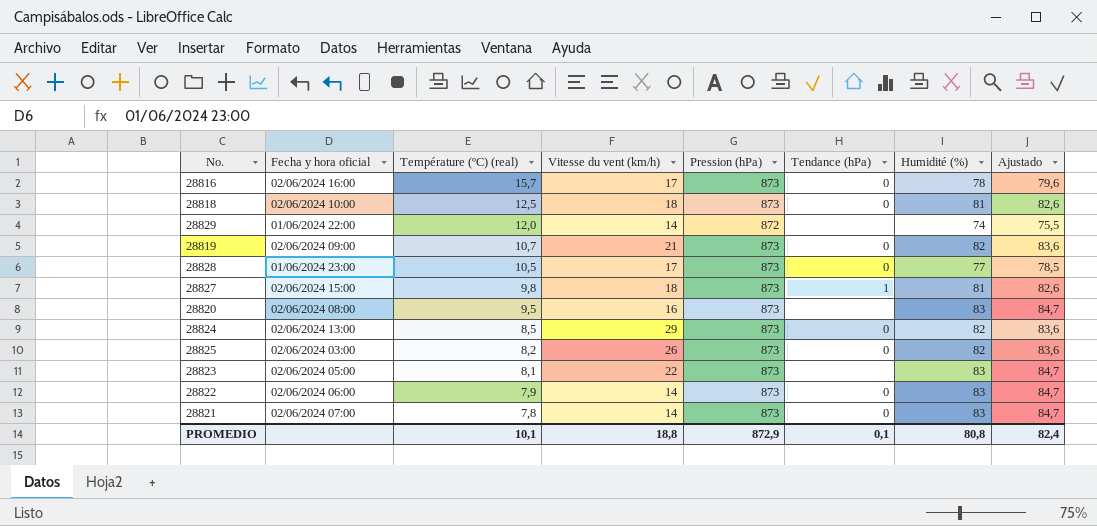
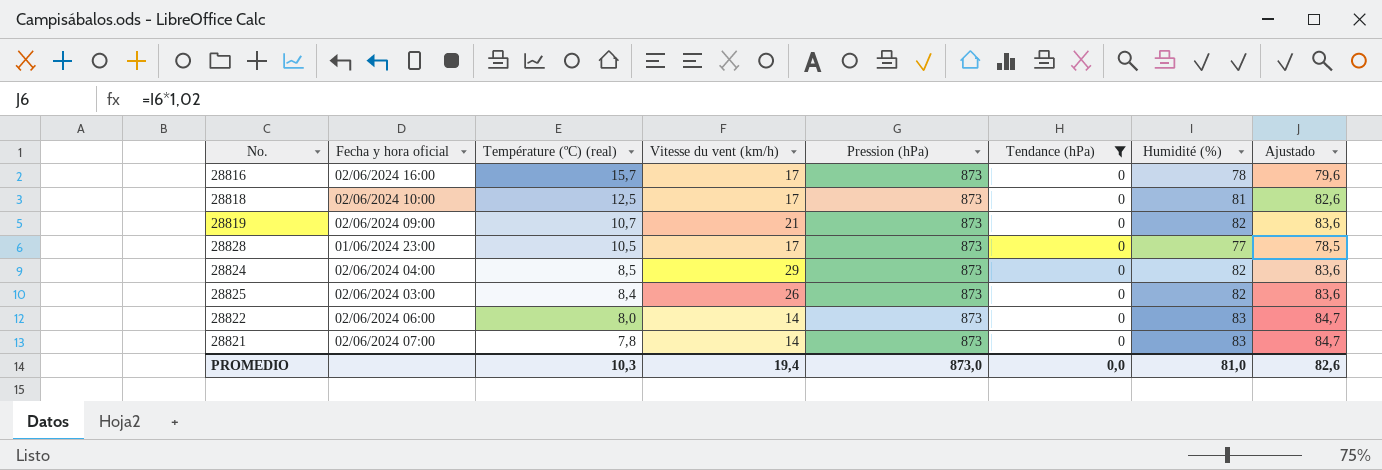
filter: none -> Tendance (hPa) = 0
28818 | Vitesse du vent (km/h): 18 -> 17
28824 | Fecha y hora oficial: 02/06/2024 13:00 -> 02/06/2024 04:00
28825 | Température (ºC) (real): 8,2 -> 8,4
28822 | Température (ºC) (real): 7,9 -> 8,0
PROMEDIO | Température (ºC) (real): 10,1 -> 10,3
PROMEDIO | Vitesse du vent (km/h): 18,8 -> 19,4
PROMEDIO | Pression (hPa): 872,9 -> 873,0
PROMEDIO | Tendance (hPa): 0,1 -> 0,0
PROMEDIO | Humidité (%): 80,8 -> 81,0
PROMEDIO | Ajustado: 82,4 -> 82,6

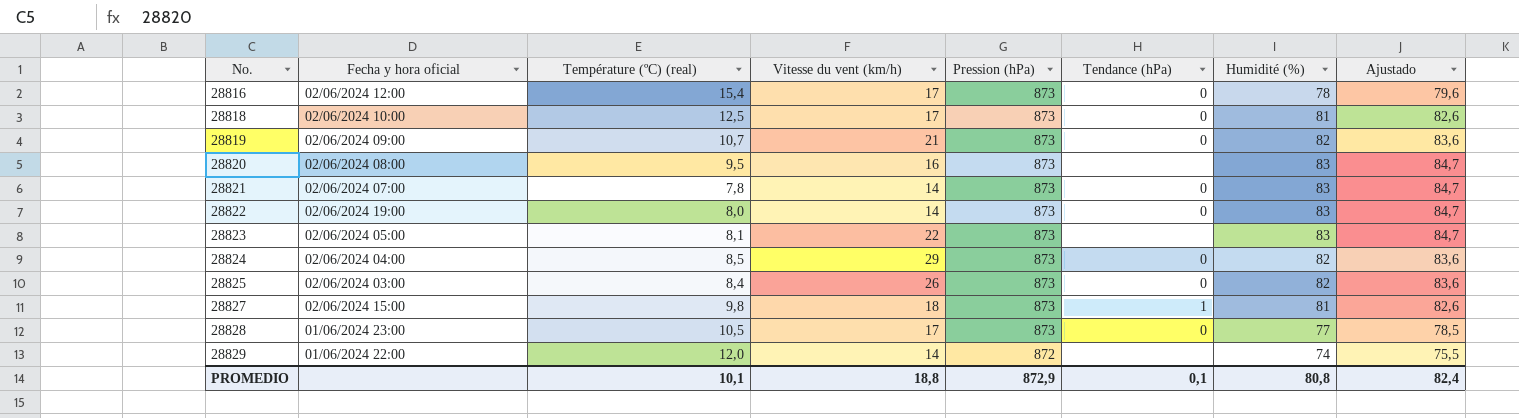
filter: Tendance (hPa) = 0 -> none
row order: Température (ºC) (real) descending -> No. ascending
28816 | Fecha y hora oficial: 02/06/2024 16:00 -> 02/06/2024 12:00
28816 | Température (ºC) (real): 15,7 -> 15,4
28822 | Fecha y hora oficial: 02/06/2024 06:00 -> 02/06/2024 19:00
PROMEDIO | Température (ºC) (real): 10,3 -> 10,1
PROMEDIO | Vitesse du vent (km/h): 19,4 -> 18,8
PROMEDIO | Pression (hPa): 873,0 -> 872,9
PROMEDIO | Tendance (hPa): 0,0 -> 0,1
PROMEDIO | Humidité (%): 81,0 -> 80,8
PROMEDIO | Ajustado: 82,6 -> 82,4

